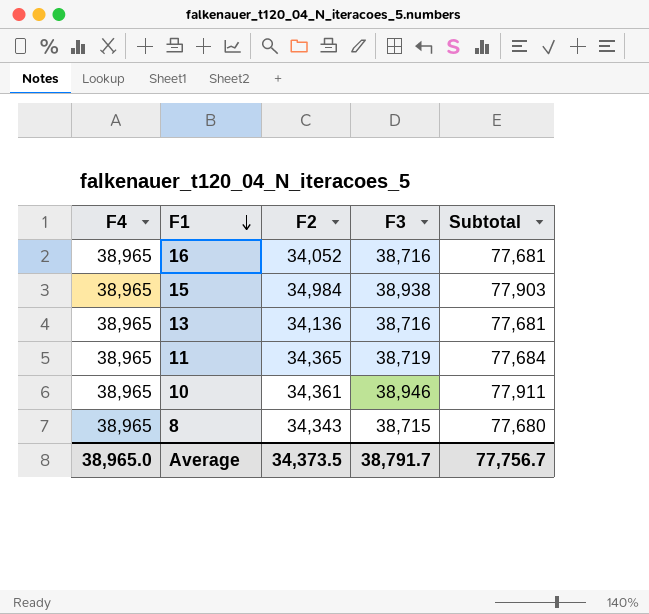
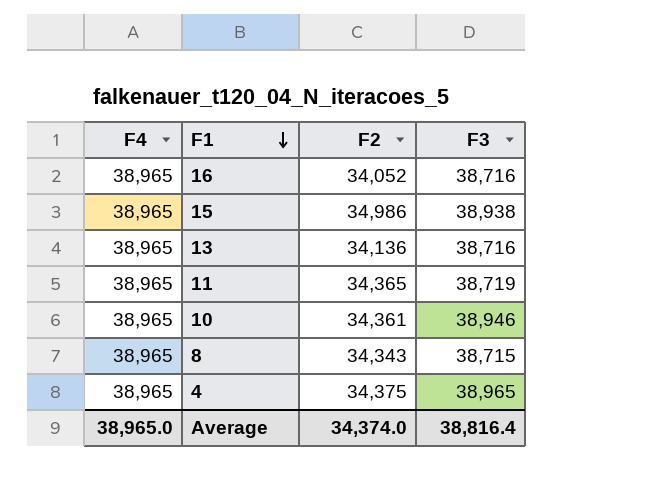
column Subtotal | formula: [F4] + [F3] -> none
15 | F2: 34,984 -> 34,986
row 4: none -> 38,965 | 34,375 | 38,965
Average | F2: 34,373.5 -> 34,374.0
Average | F3: 38,791.7 -> 38,816.4

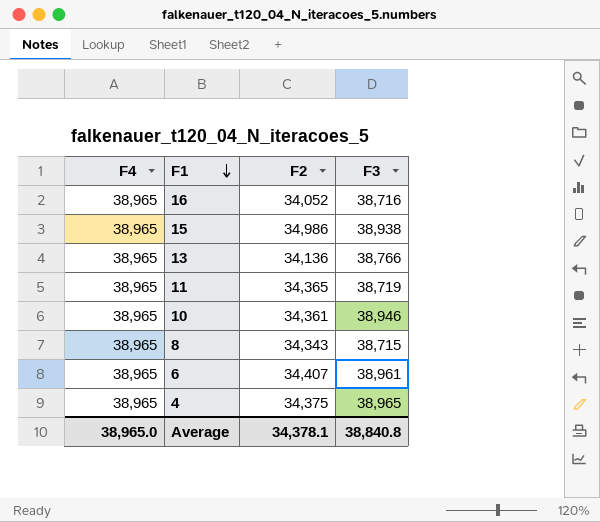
13 | F3: 38,716 -> 38,766
row 6: none -> 38,965 | 34,407 | 38,961
Average | F2: 34,374.0 -> 34,378.1
Average | F3: 38,816.4 -> 38,840.8

